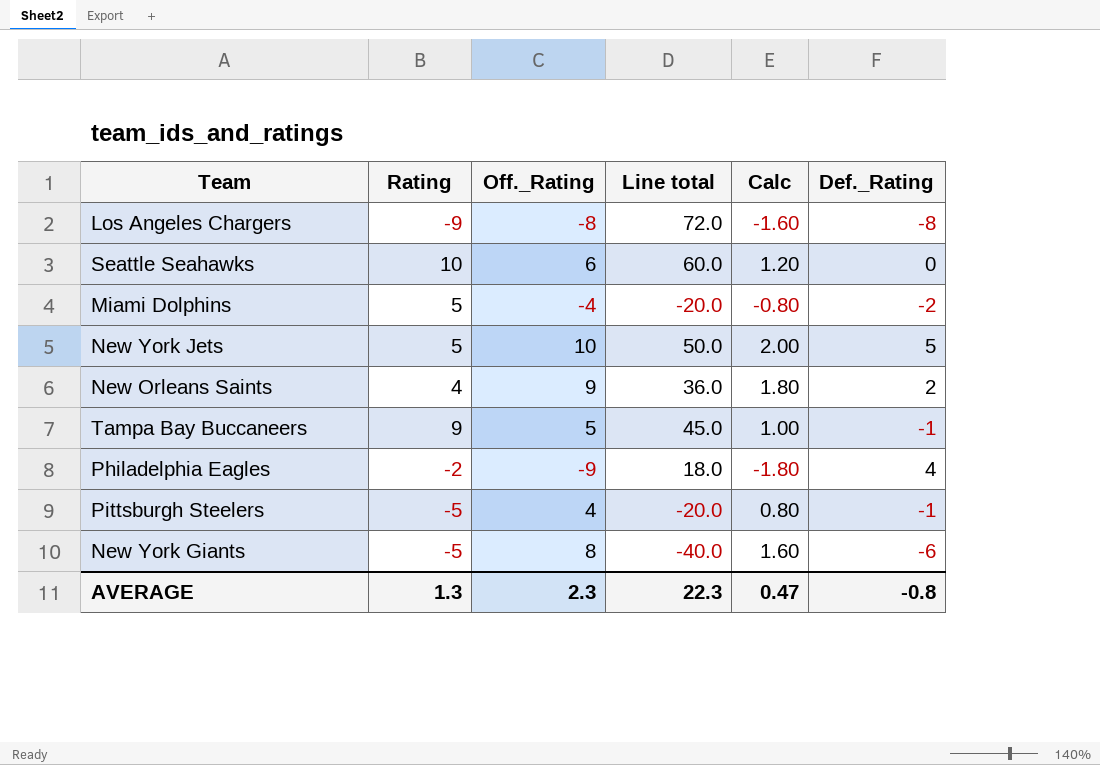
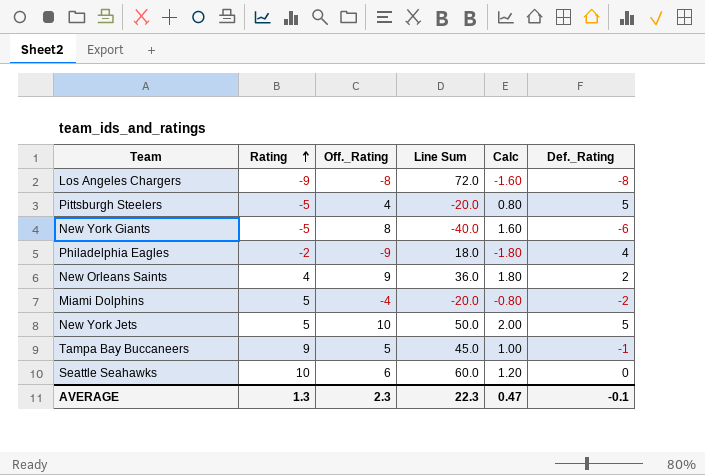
row order: none -> Rating ascending
column name: Line total -> Line Sum
Pittsburgh Steelers | Def._Rating: -1 -> 5
AVERAGE | Def._Rating: -0.8 -> -0.1

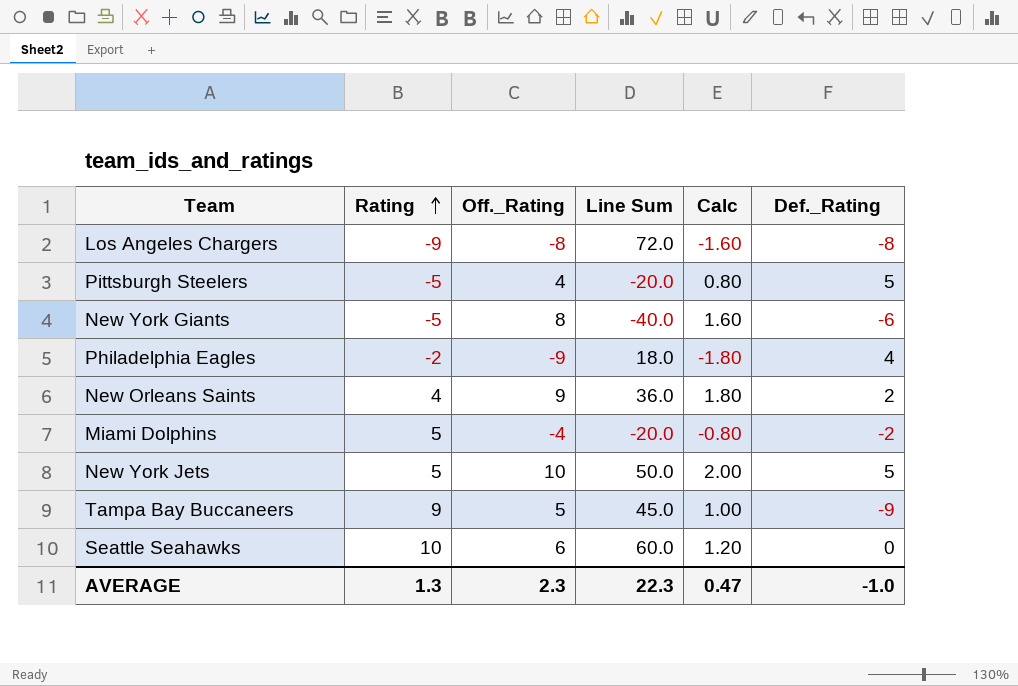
Tampa Bay Buccaneers | Def._Rating: -1 -> -9
AVERAGE | Def._Rating: -0.1 -> -1.0

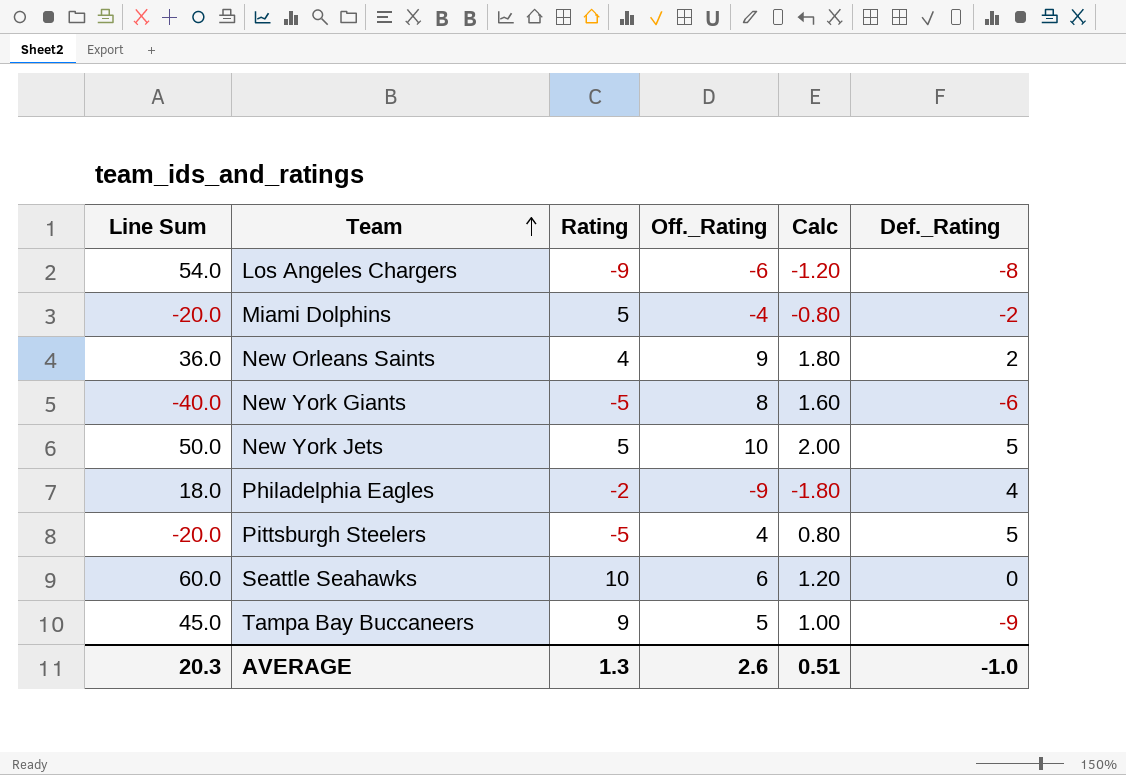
row order: Rating ascending -> Team ascending
column Line Sum | position: 4 -> 1
Los Angeles Chargers | Line Sum: 72.0 -> 54.0
Los Angeles Chargers | Off._Rating: -8 -> -6
Los Angeles Chargers | Calc: -1.60 -> -1.20
AVERAGE | Line Sum: 22.3 -> 20.3
AVERAGE | Off._Rating: 2.3 -> 2.6
AVERAGE | Calc: 0.47 -> 0.51

